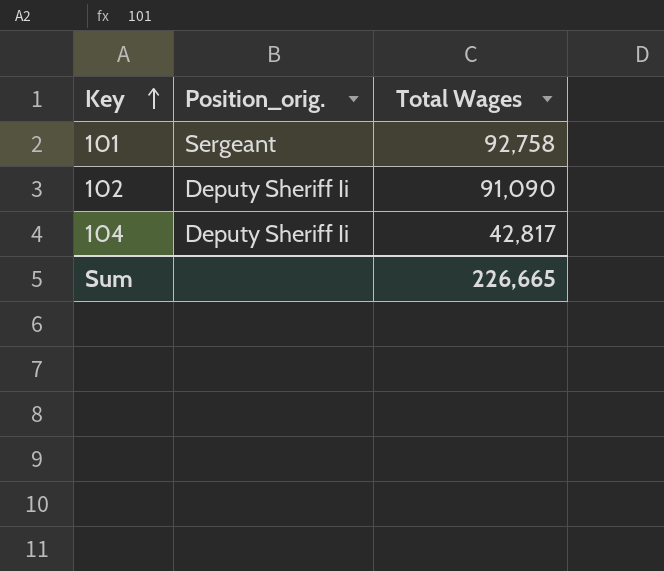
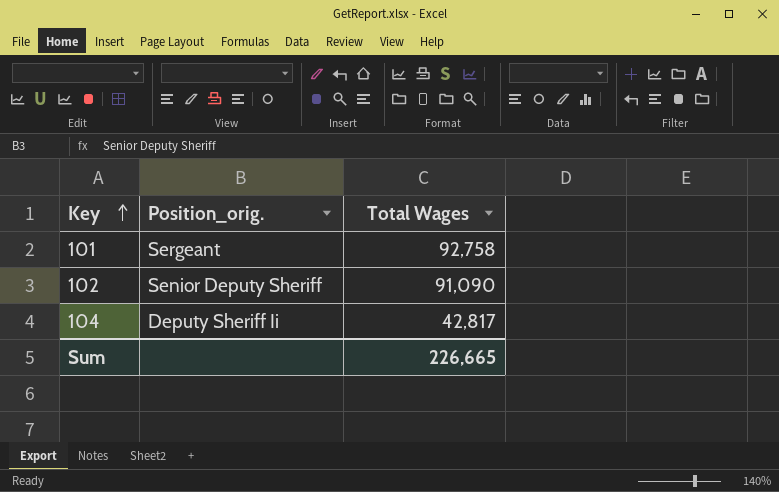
102 | Position_orig.: Deputy Sheriff Ii -> Senior Deputy Sheriff

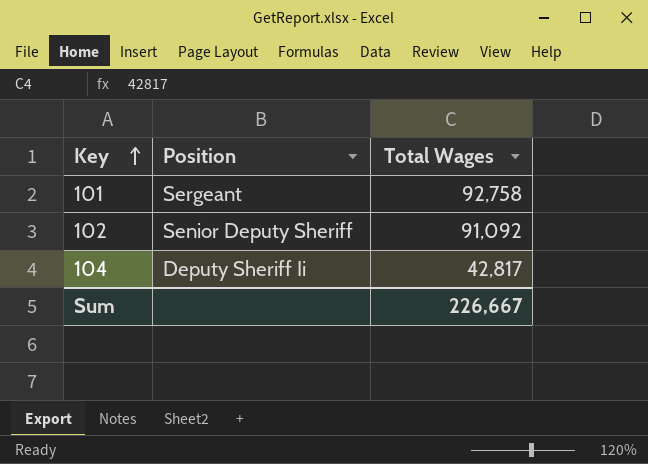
column name: Position_orig. -> Position
102 | Total Wages: 91,090 -> 91,092
Sum | Total Wages: 226,665 -> 226,667

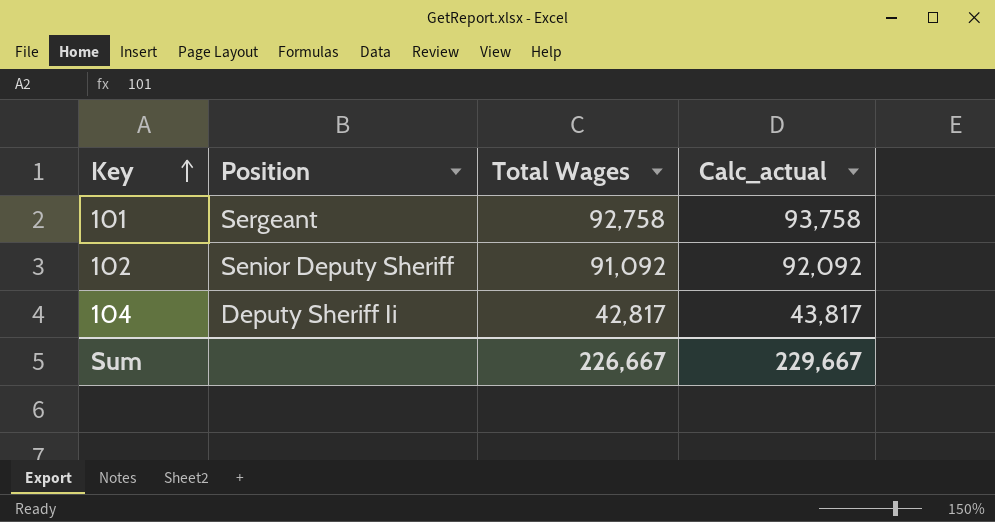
column Calc_actual | formula: none -> [Total Wages] + 1000

